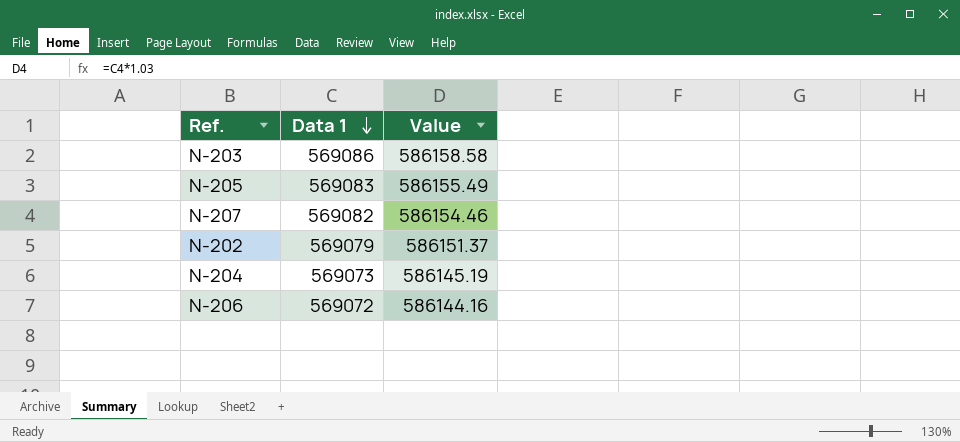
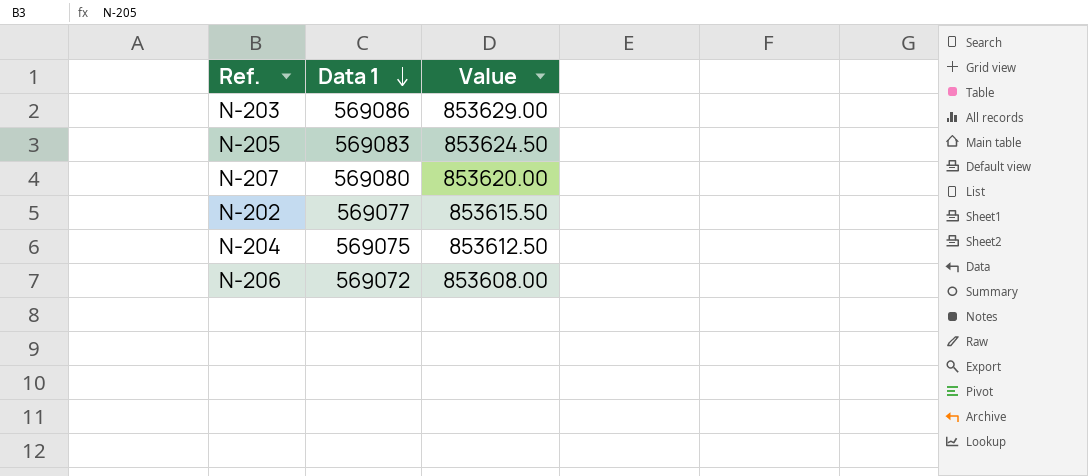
column Value | formula: [Data 1] * 1.03 -> [Data 1] * 1.5
N-207 | Data 1: 569082 -> 569080
N-202 | Data 1: 569079 -> 569077
N-204 | Data 1: 569073 -> 569075

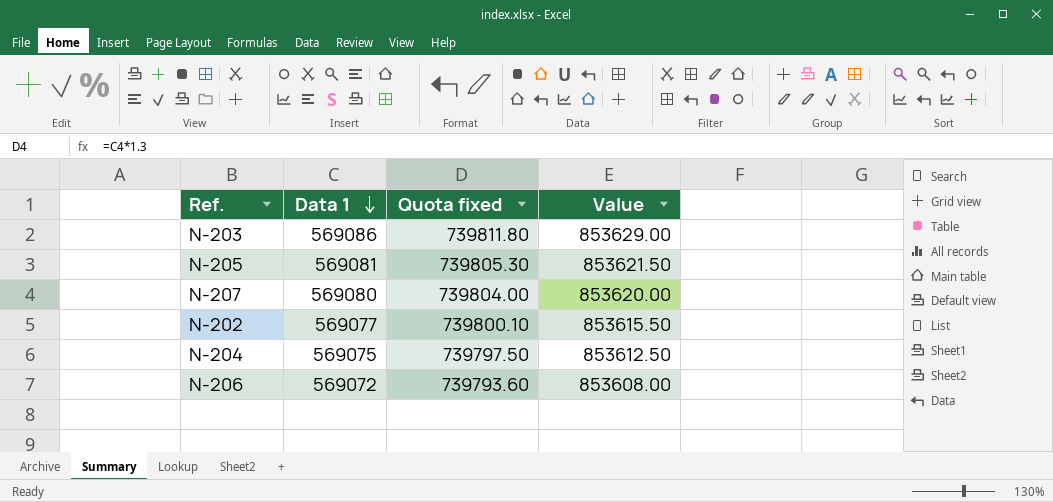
column Quota fixed | formula: none -> [Data 1] * 1.3
N-205 | Data 1: 569083 -> 569081
N-205 | Value: 853624.50 -> 853621.50

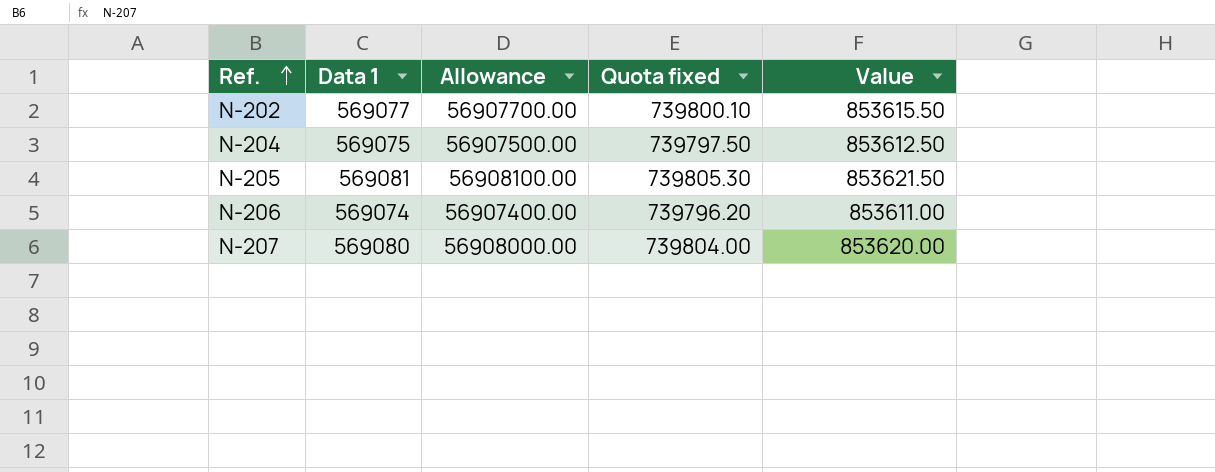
row order: Data 1 descending -> Ref. ascending
column Allowance | formula: none -> [Data 1] * 100
row N-203: 569086 | 739811.80 | 853629.00 -> none
N-206 | Data 1: 569072 -> 569074
N-206 | Quota fixed: 739793.60 -> 739796.20
N-206 | Value: 853608.00 -> 853611.00

